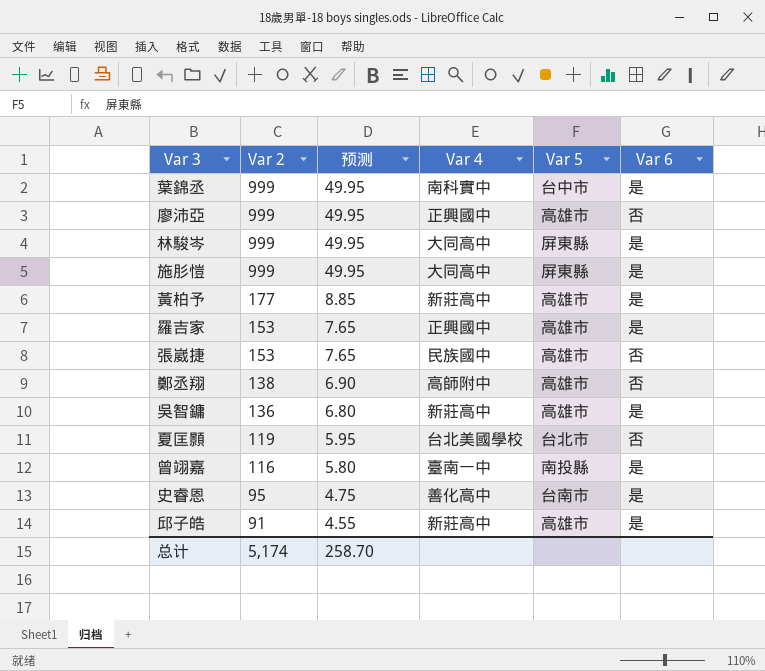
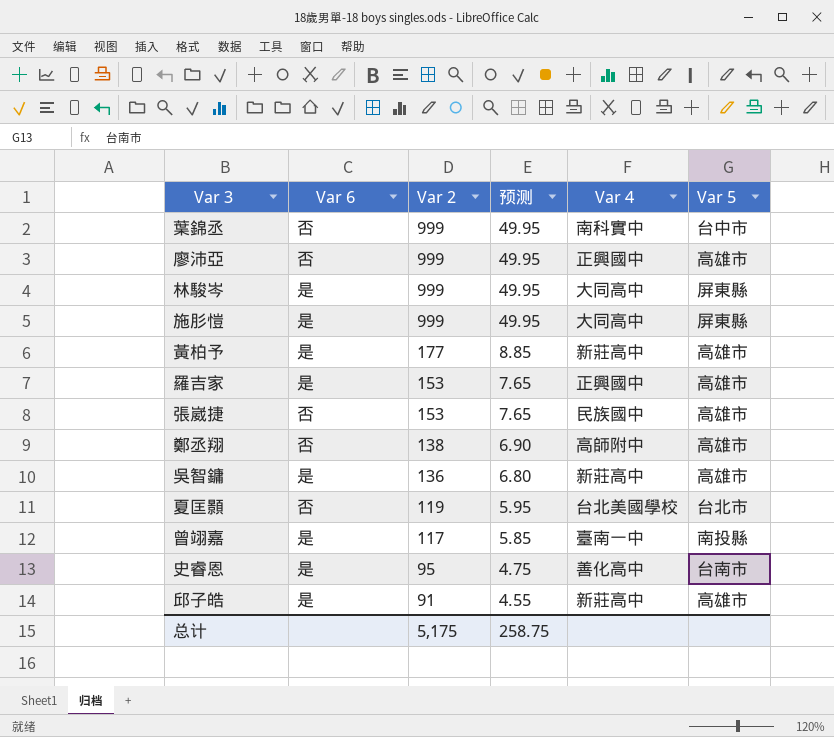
column Var 6 | position: 6 -> 2
葉錦丞 | Var 6: 是 -> 否
曾翊嘉 | Var 2: 116 -> 117
曾翊嘉 | 预测: 5.80 -> 5.85
总计 | Var 2: 5,174 -> 5,175
总计 | 预测: 258.70 -> 258.75

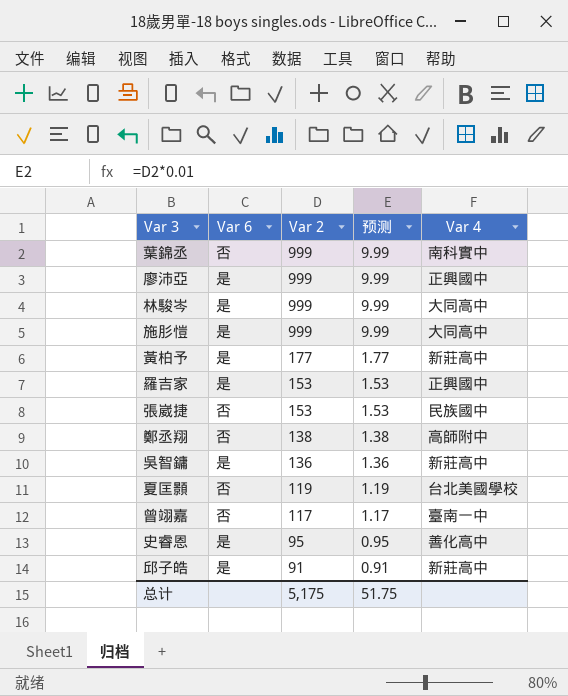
column Var 5 | position: 6 -> none
column 预测 | formula: [Var 2] * 0.05 -> [Var 2] * 0.01
廖沛亞 | Var 6: 否 -> 是
曾翊嘉 | Var 6: 是 -> 否
总计 | 预测: 258.75 -> 51.75

